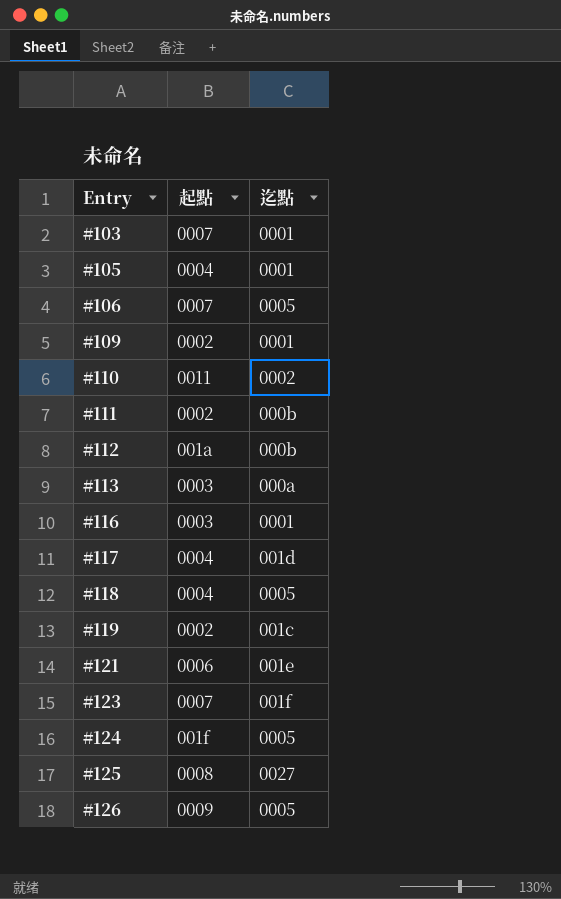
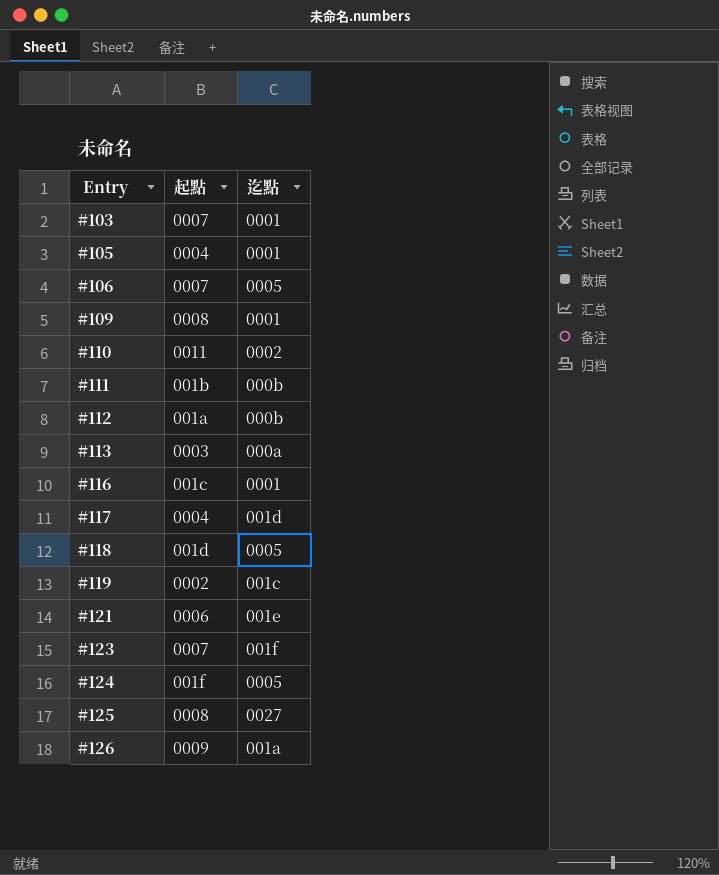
#109 | 起點: 0002 -> 0008
#111 | 起點: 0002 -> 001b
#116 | 起點: 0003 -> 001c
#118 | 起點: 0004 -> 001d
#126 | 迄點: 0005 -> 001a

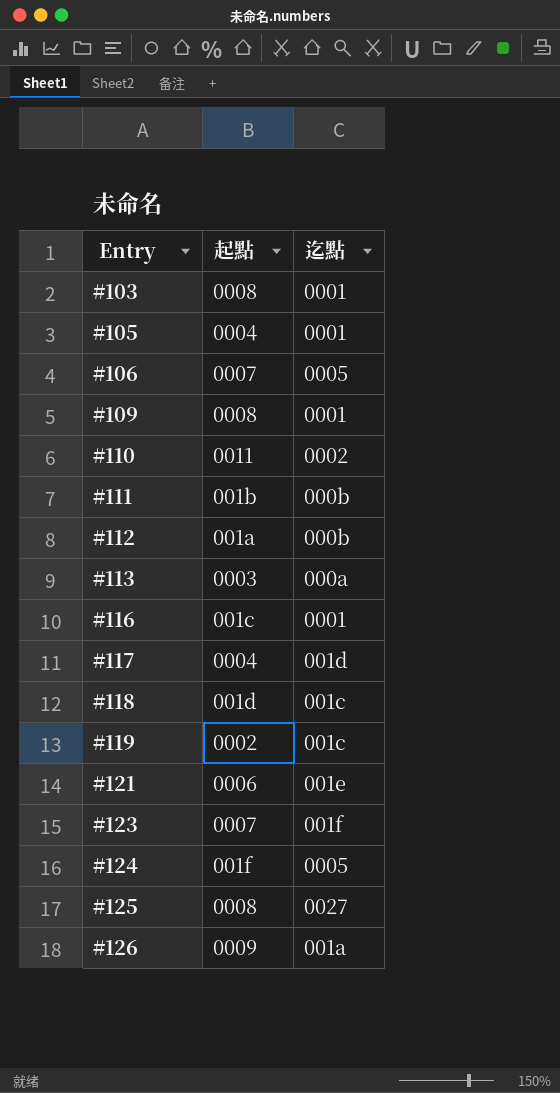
#103 | 起點: 0007 -> 0008
#118 | 迄點: 0005 -> 001c

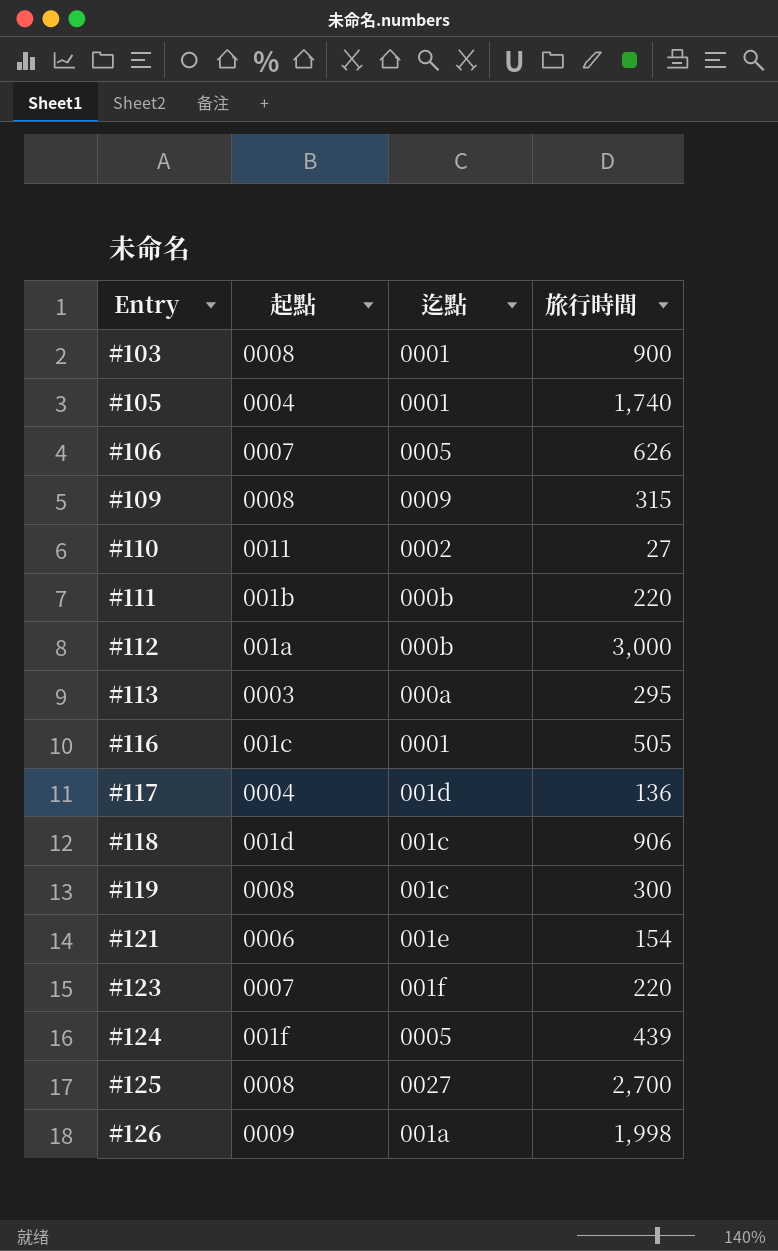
column 旅行時間 | position: none -> 4
#109 | 迄點: 0001 -> 0009
#119 | 起點: 0002 -> 0008

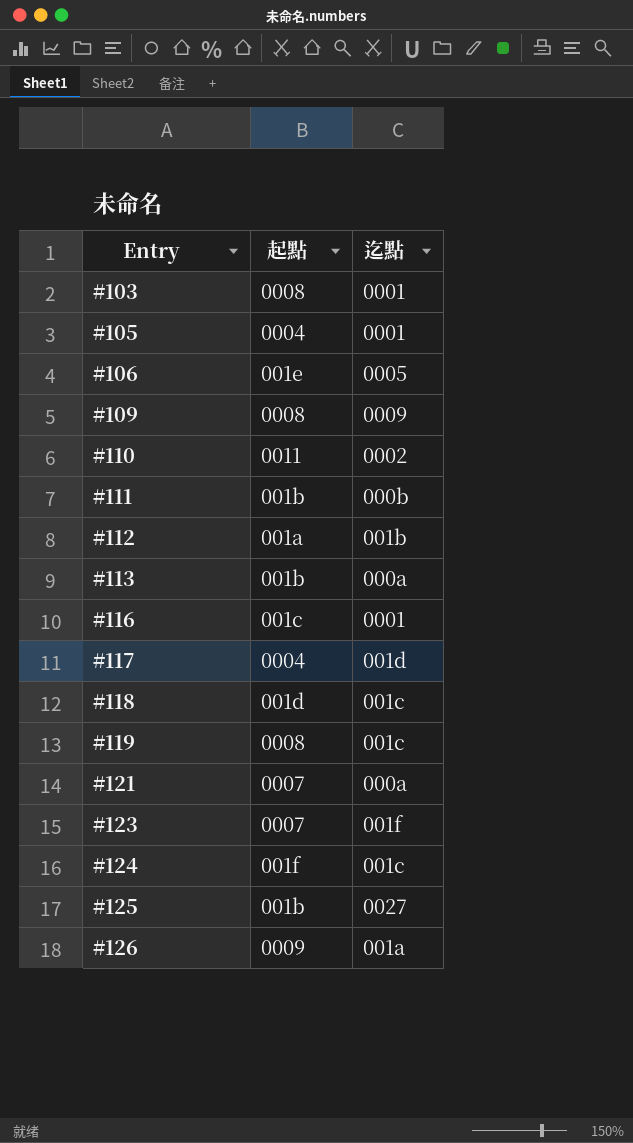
column 旅行時間 | position: 4 -> none
#106 | 起點: 0007 -> 001e
#112 | 迄點: 000b -> 001b
#113 | 起點: 0003 -> 001b
#121 | 起點: 0006 -> 0007
#121 | 迄點: 001e -> 000a
#124 | 迄點: 0005 -> 001c
#125 | 起點: 0008 -> 001b

